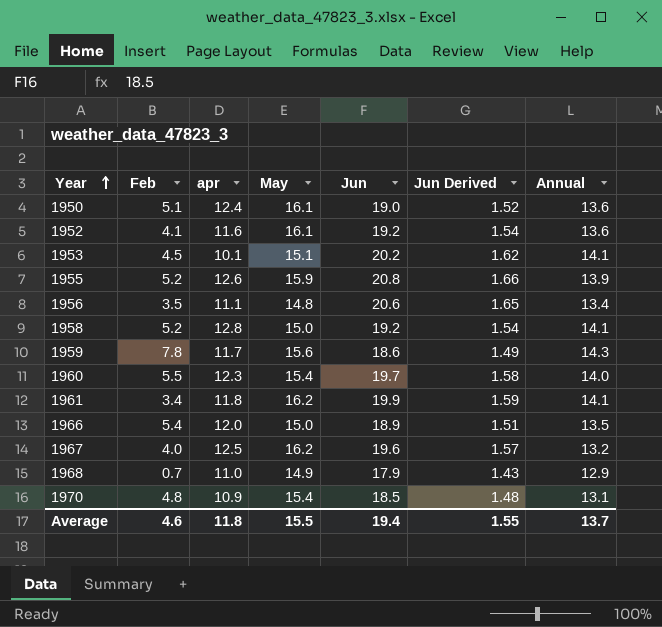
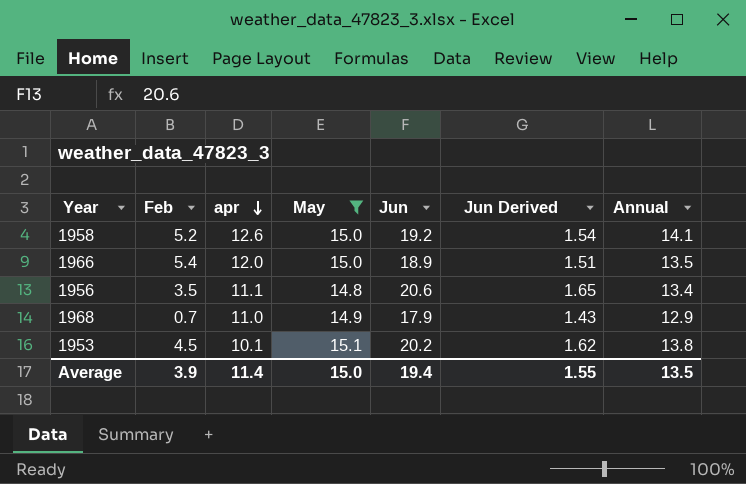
filter: none -> May <= 15.1
row order: Year ascending -> apr descending
1958 | apr: 12.8 -> 12.6
1953 | Annual: 14.1 -> 13.8
Average | Feb: 4.6 -> 3.9
Average | apr: 11.8 -> 11.4
Average | May: 15.5 -> 15.0
Average | Annual: 13.7 -> 13.5

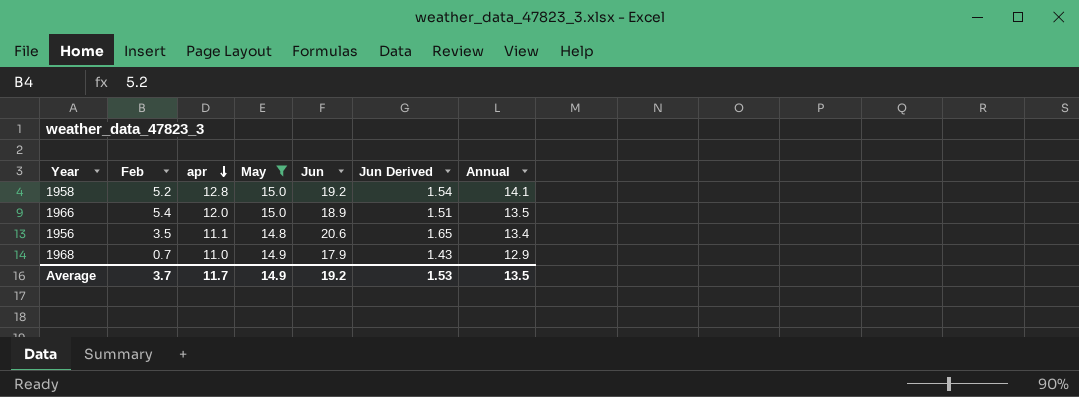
row 1953: 4.5 | 10.1 | 15.1 | 20.2 | 1.62 | 13.8 -> none
1958 | apr: 12.6 -> 12.8
Average | Feb: 3.9 -> 3.7
Average | apr: 11.4 -> 11.7
Average | May: 15.0 -> 14.9
Average | Jun: 19.4 -> 19.2
Average | Jun Derived: 1.55 -> 1.53

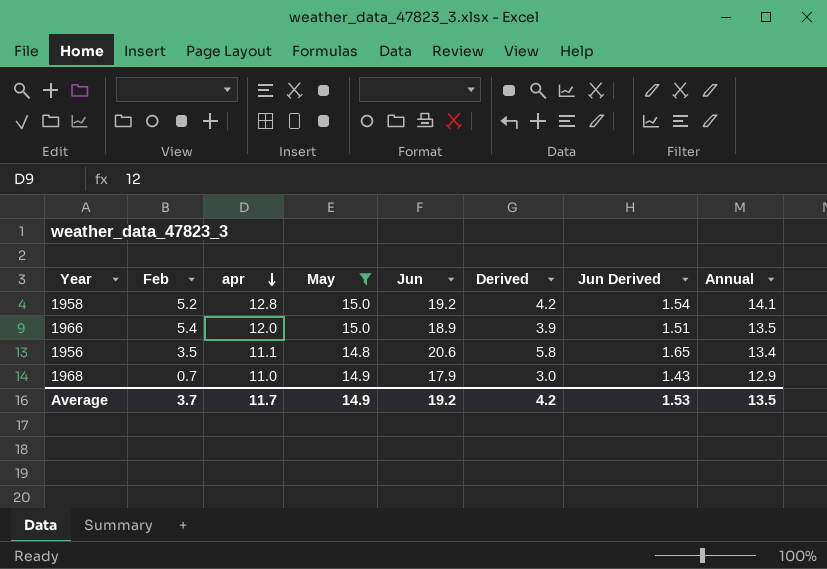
column Derived | formula: none -> [Jun] - [May]

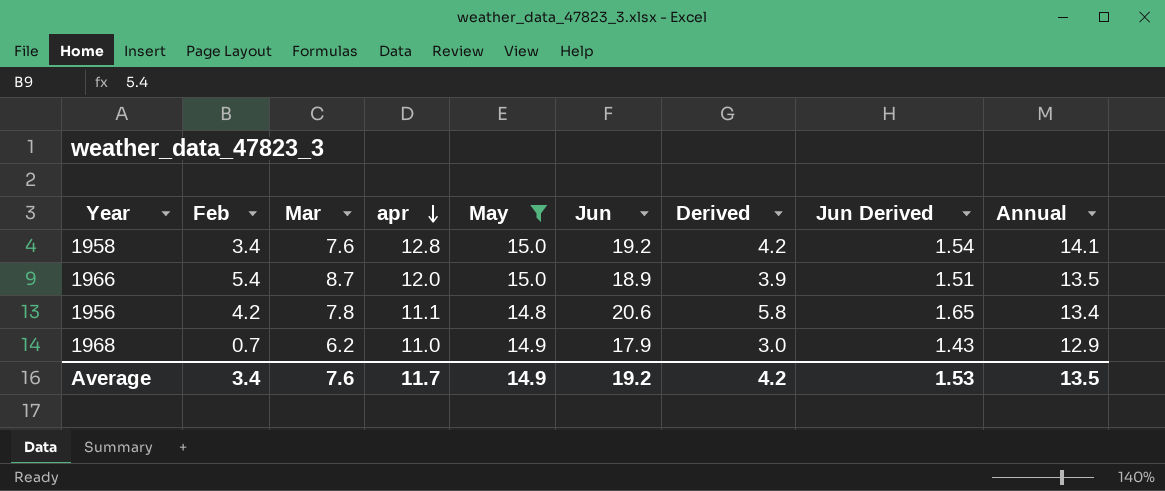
column Mar | position: none -> 3
1958 | Feb: 5.2 -> 3.4
1956 | Feb: 3.5 -> 4.2
Average | Feb: 3.7 -> 3.4

